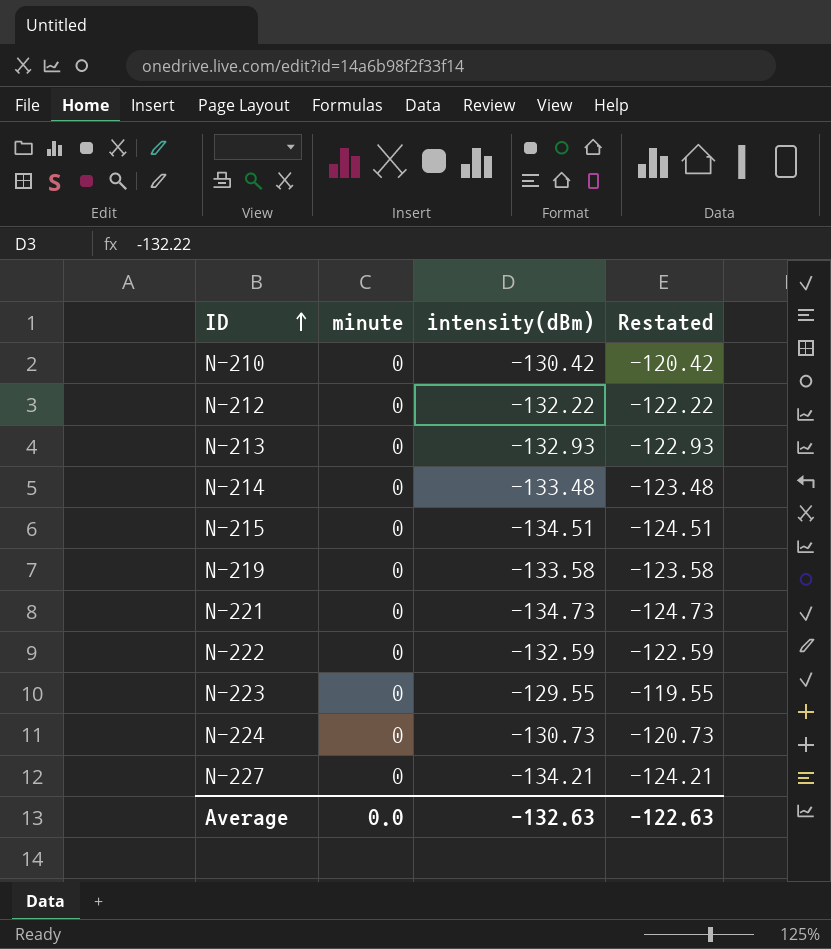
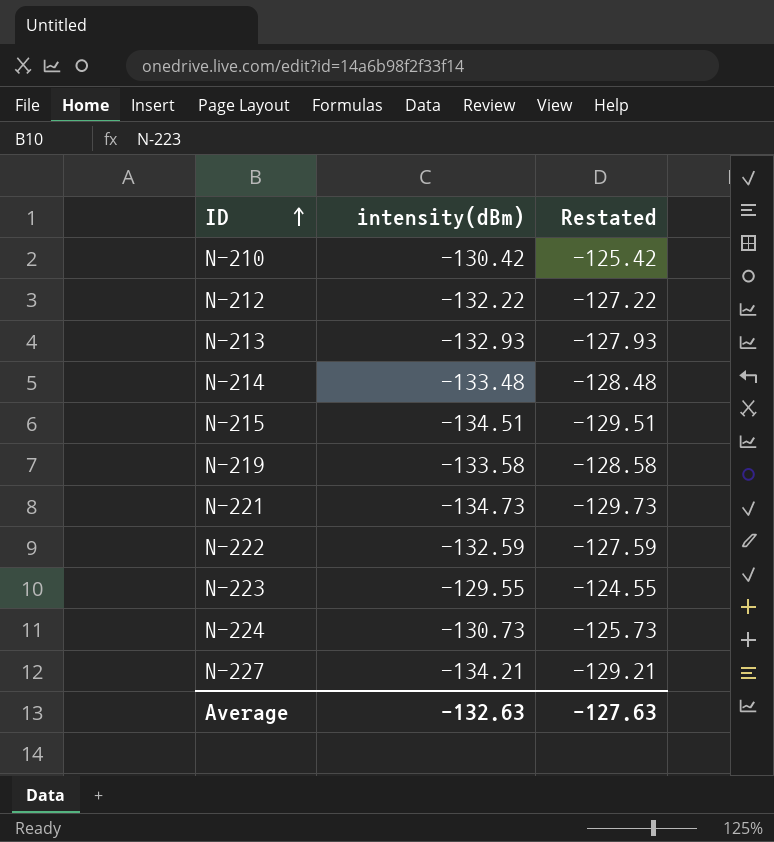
column minute | position: 2 -> none
column Restated | formula: [intensity(dBm)] + 10 -> [intensity(dBm)] + 5
Average | Restated: -122.63 -> -127.63

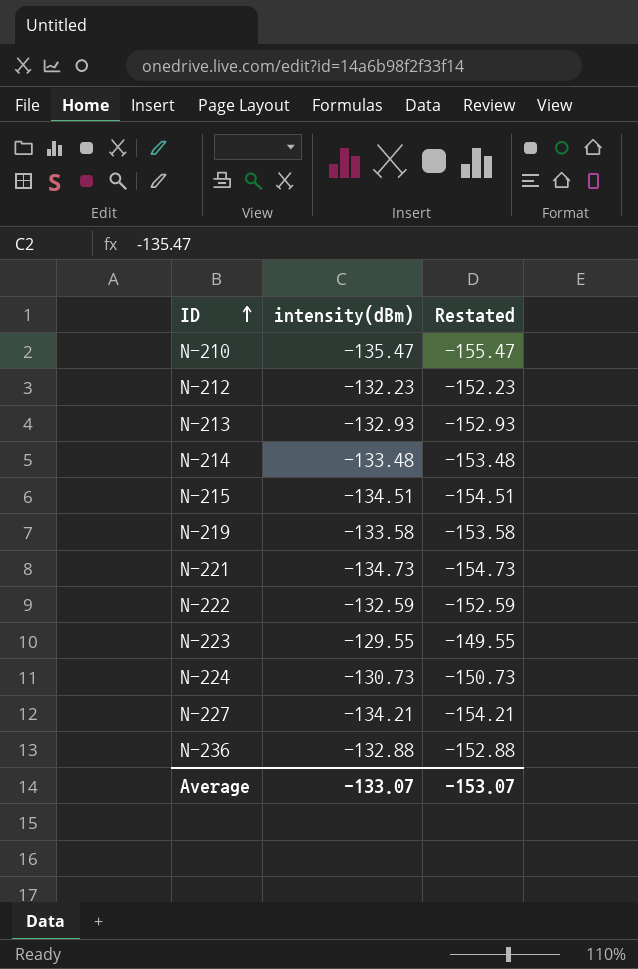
column Restated | formula: [intensity(dBm)] + 5 -> [intensity(dBm)] - 20
N-210 | intensity(dBm): -130.42 -> -135.47
N-212 | intensity(dBm): -132.22 -> -132.23
row N-236: none -> -132.88 | -152.88
Average | intensity(dBm): -132.63 -> -133.07
Average | Restated: -127.63 -> -153.07

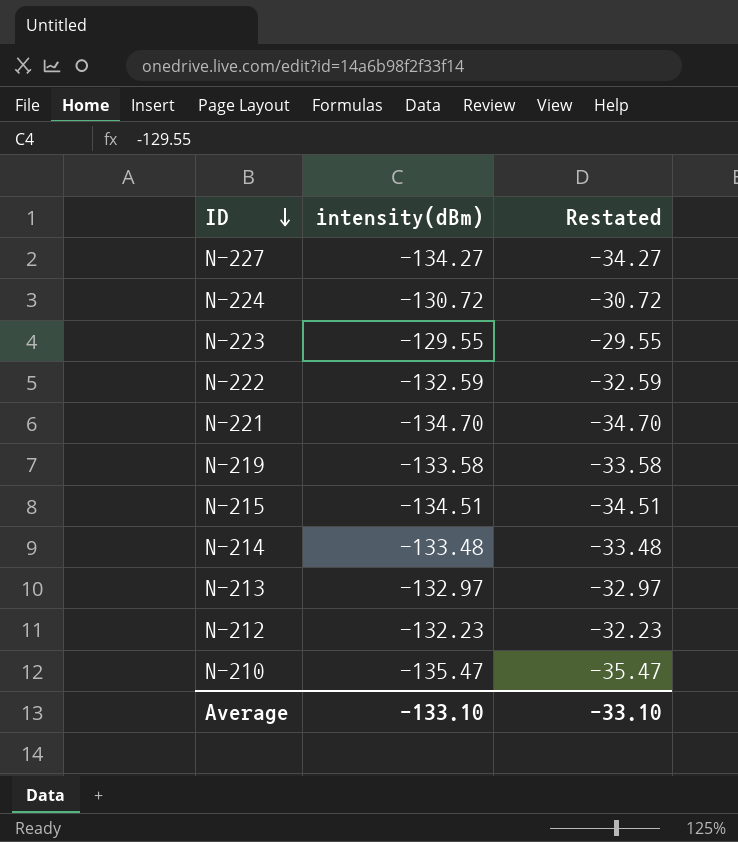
row order: ID ascending -> ID descending
column Restated | formula: [intensity(dBm)] - 20 -> [intensity(dBm)] + 100
row N-236: -132.88 | -152.88 -> none
N-227 | intensity(dBm): -134.21 -> -134.27
N-224 | intensity(dBm): -130.73 -> -130.72
N-221 | intensity(dBm): -134.73 -> -134.70
N-213 | intensity(dBm): -132.93 -> -132.97
Average | intensity(dBm): -133.07 -> -133.10
Average | Restated: -153.07 -> -33.10

